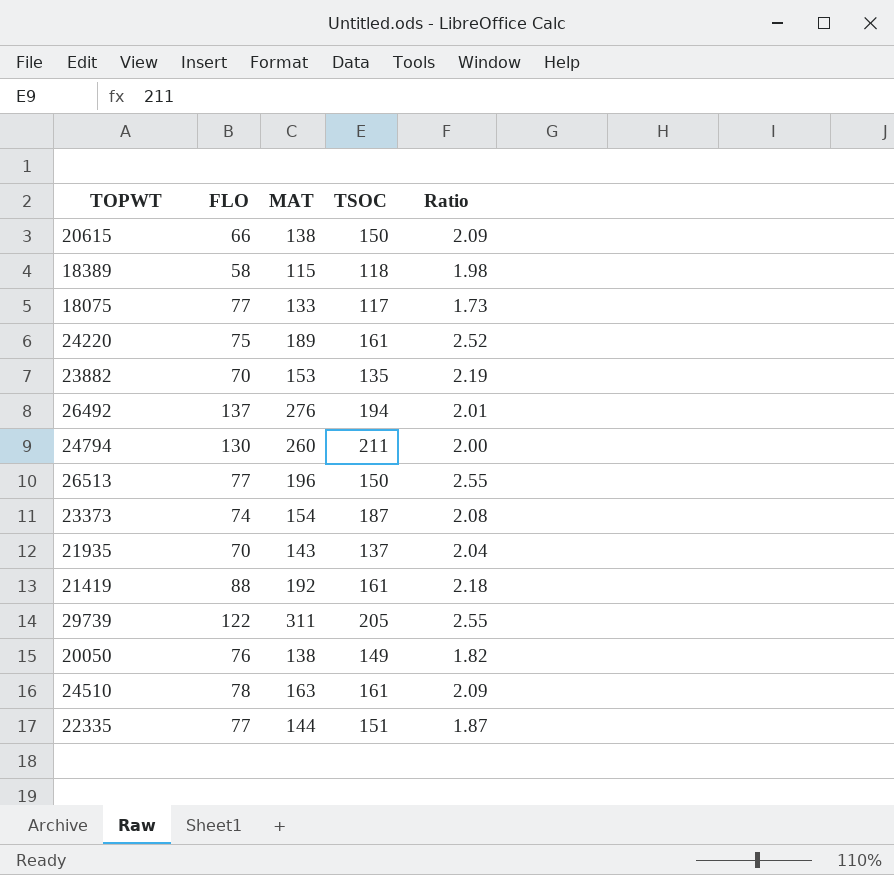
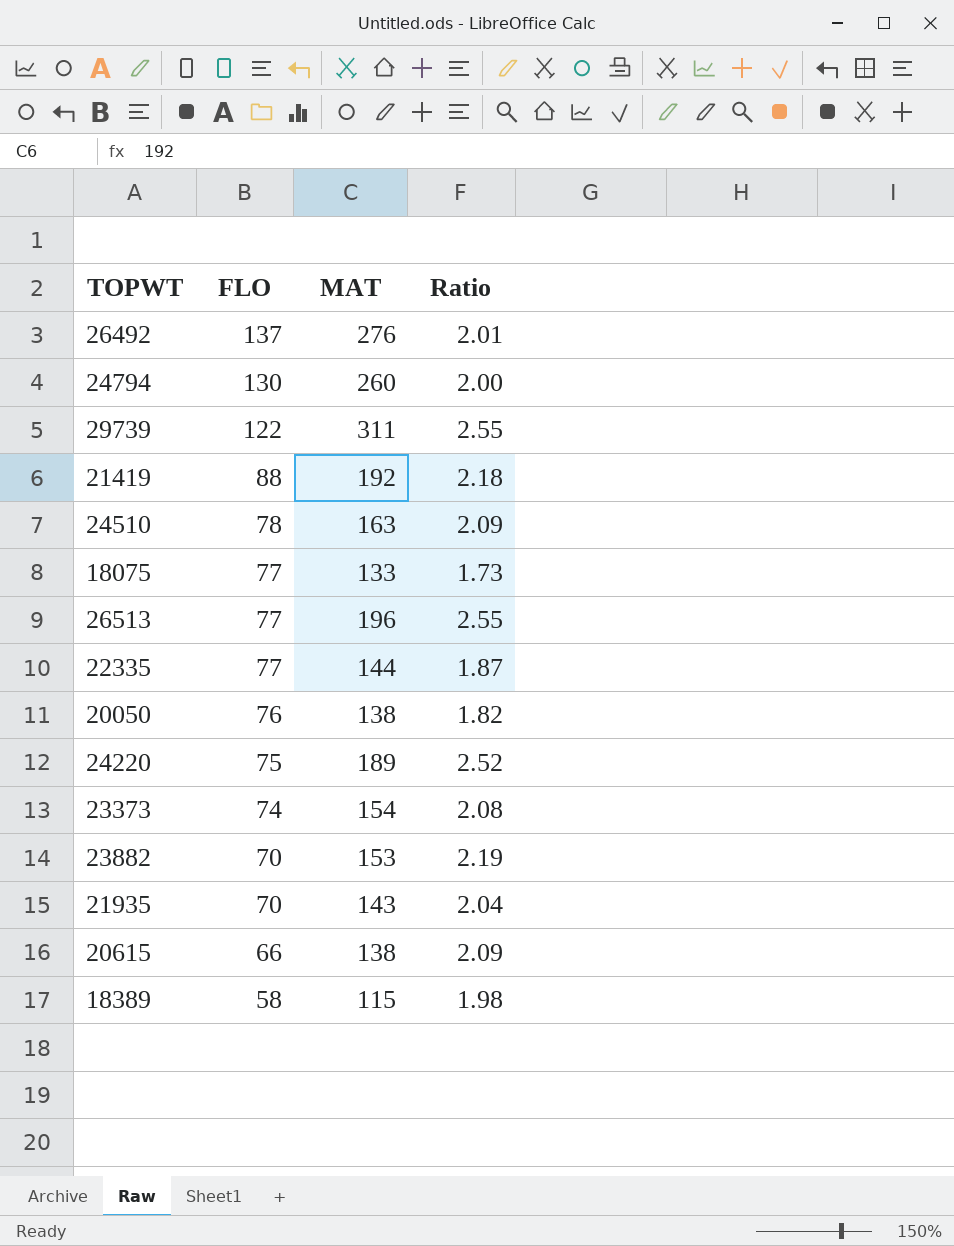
row order: none -> FLO descending
column TSOC | position: 4 -> none

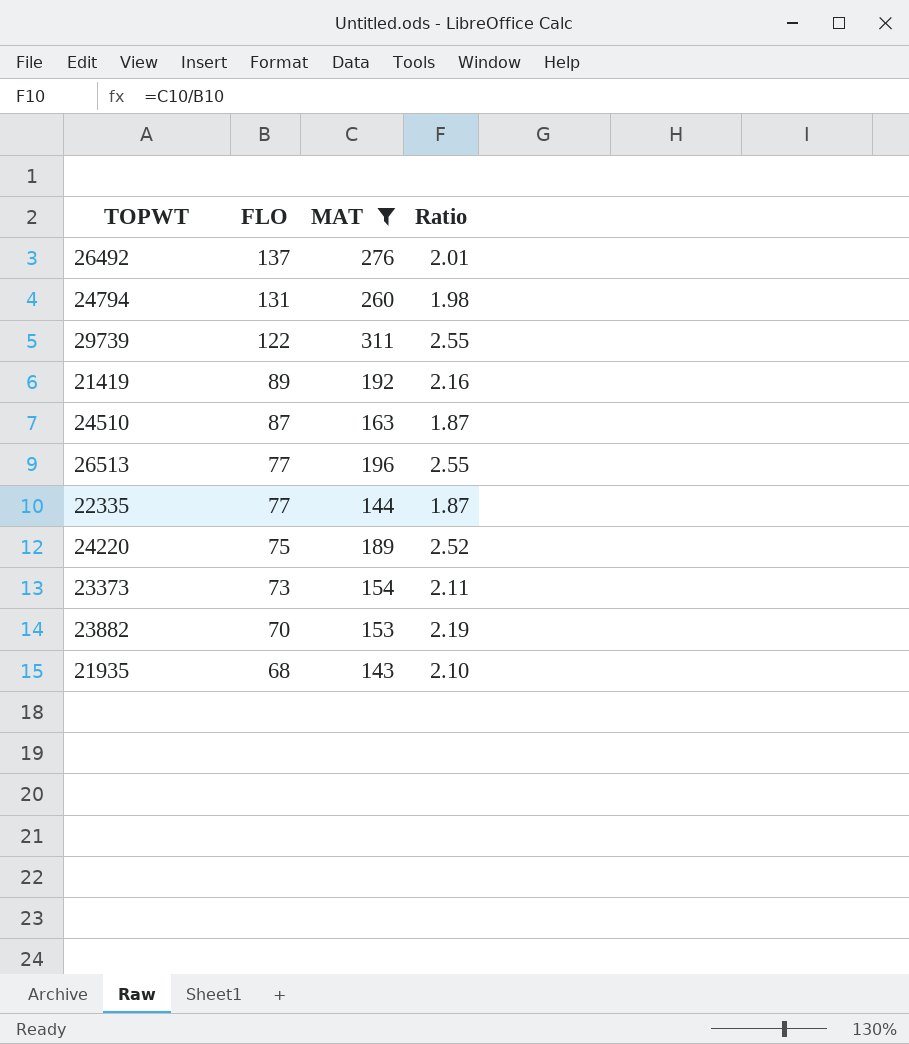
filter: none -> MAT >= 143
24794 | FLO: 130 -> 131
24794 | Ratio: 2.00 -> 1.98
21419 | FLO: 88 -> 89
21419 | Ratio: 2.18 -> 2.16
24510 | FLO: 78 -> 87
24510 | Ratio: 2.09 -> 1.87
23373 | FLO: 74 -> 73
23373 | Ratio: 2.08 -> 2.11
21935 | FLO: 70 -> 68
21935 | Ratio: 2.04 -> 2.10

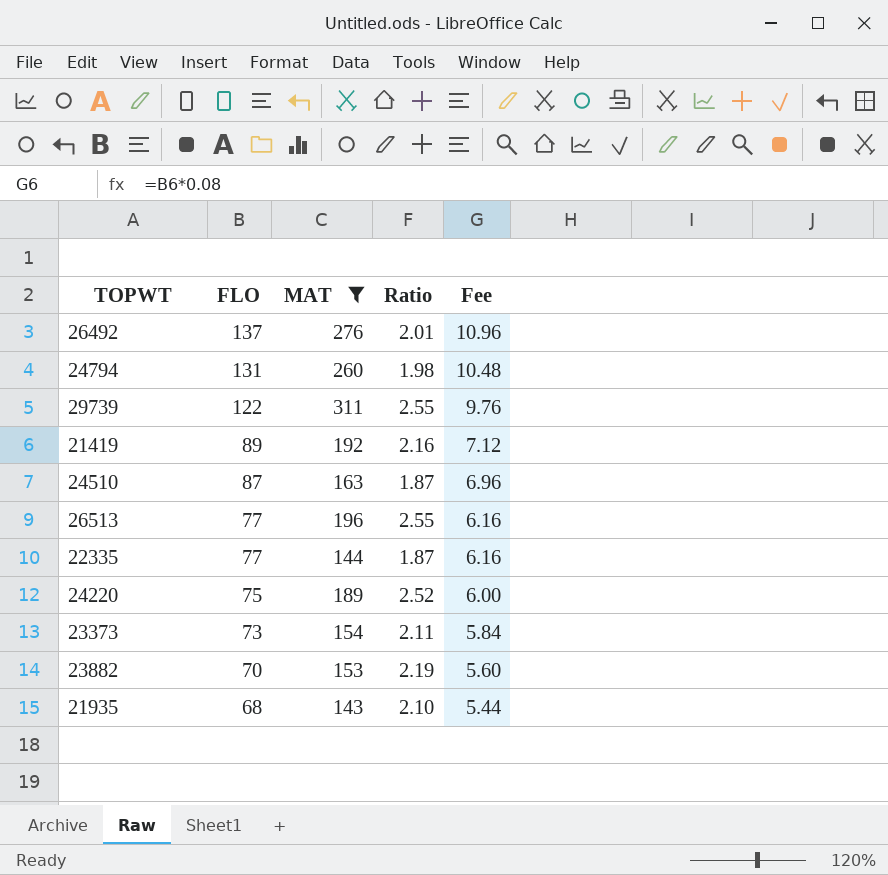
column Fee | formula: none -> [FLO] * 0.08

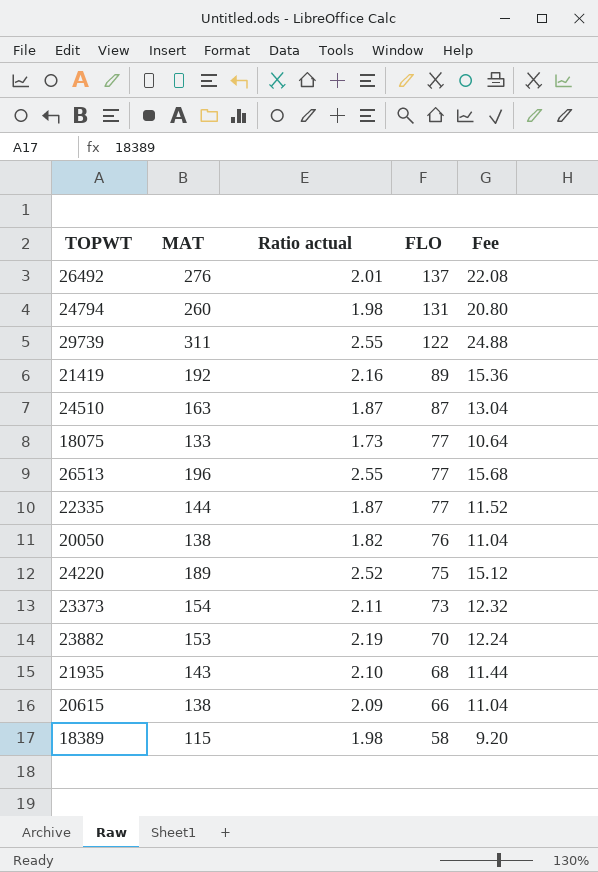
filter: MAT >= 143 -> none
column name: Ratio -> Ratio actual
column FLO | position: 2 -> 4
column Fee | formula: [FLO] * 0.08 -> [MAT] * 0.08

